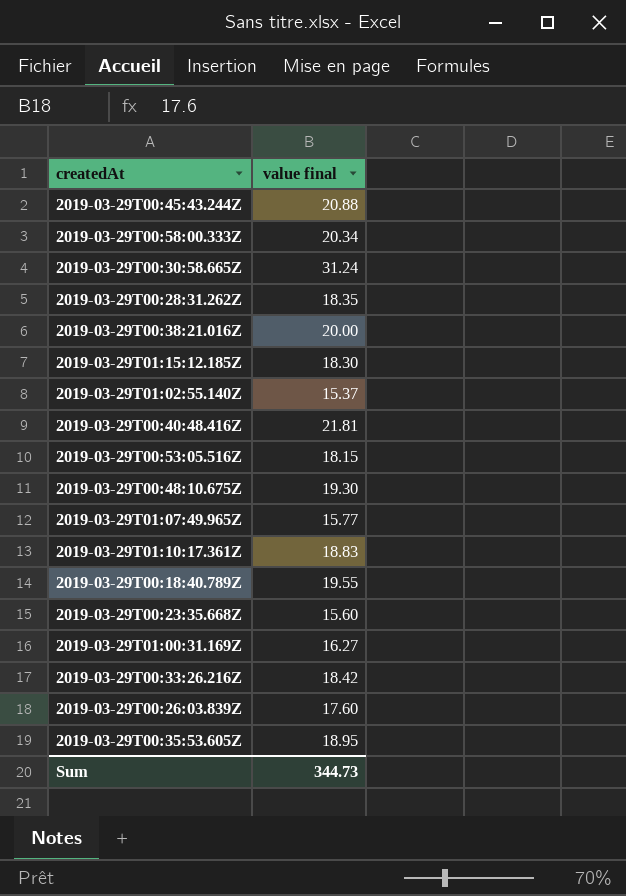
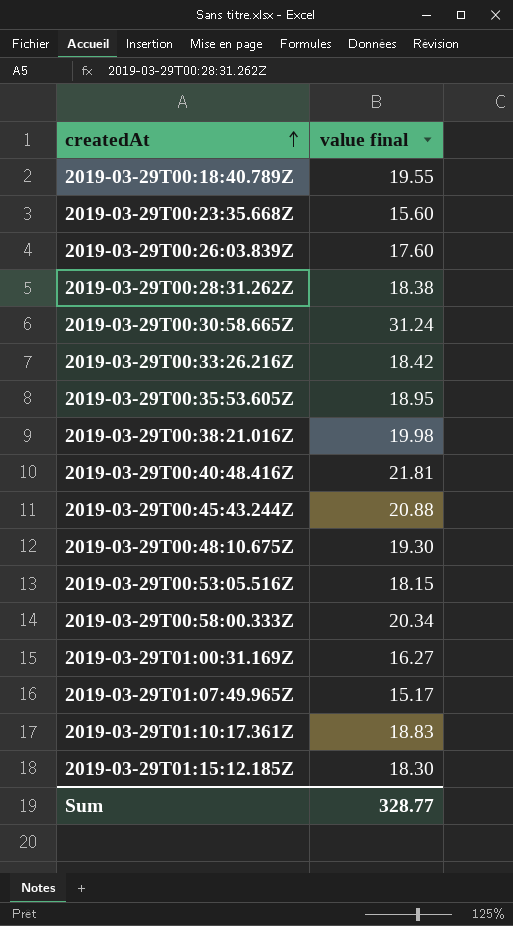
row order: none -> createdAt ascending
row 2019-03-29T01:02:55.140Z: 15.37 -> none
2019-03-29T00:28:31.262Z | value final: 18.35 -> 18.38
2019-03-29T00:38:21.016Z | value final: 20.00 -> 19.98
2019-03-29T01:07:49.965Z | value final: 15.77 -> 15.17
Sum | value final: 344.73 -> 328.77

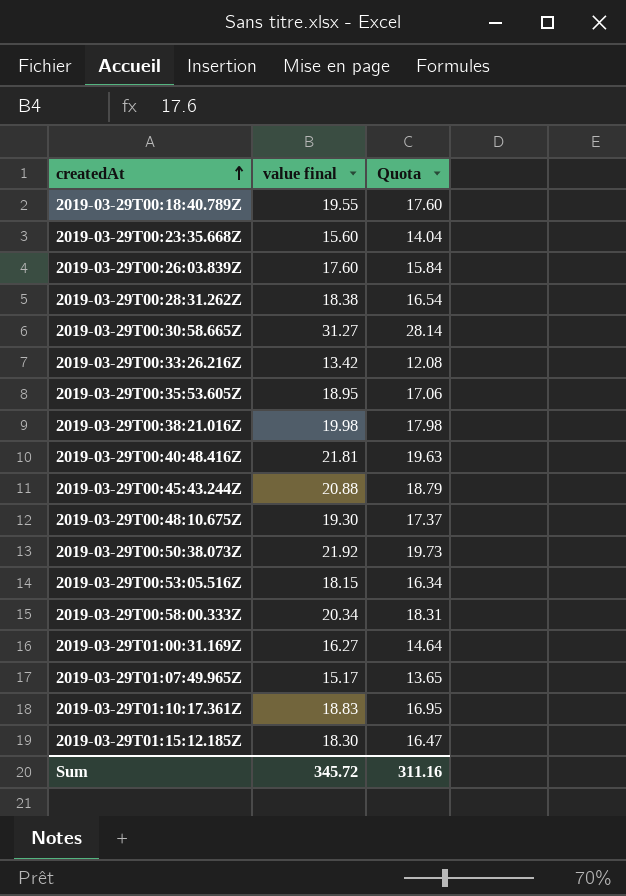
column Quota | formula: none -> [value final] * 0.9
2019-03-29T00:30:58.665Z | value final: 31.24 -> 31.27
2019-03-29T00:33:26.216Z | value final: 18.42 -> 13.42
row 2019-03-29T00:50:38.073Z: none -> 21.92 | 19.73
Sum | value final: 328.77 -> 345.72

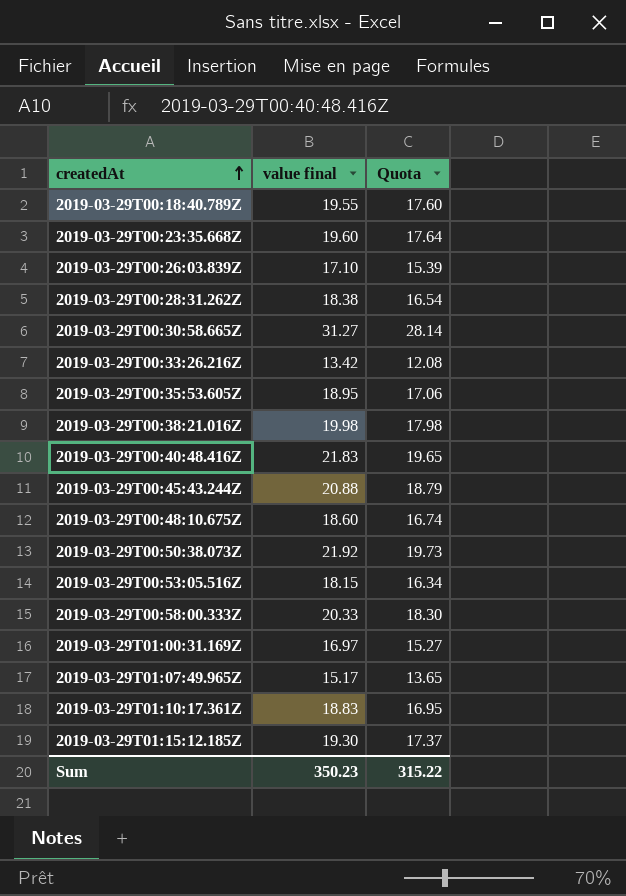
2019-03-29T00:23:35.668Z | value final: 15.60 -> 19.60
2019-03-29T00:23:35.668Z | Quota: 14.04 -> 17.64
2019-03-29T00:26:03.839Z | value final: 17.60 -> 17.10
2019-03-29T00:26:03.839Z | Quota: 15.84 -> 15.39
2019-03-29T00:40:48.416Z | value final: 21.81 -> 21.83
2019-03-29T00:40:48.416Z | Quota: 19.63 -> 19.65
2019-03-29T00:48:10.675Z | value final: 19.30 -> 18.60
2019-03-29T00:48:10.675Z | Quota: 17.37 -> 16.74
2019-03-29T00:58:00.333Z | value final: 20.34 -> 20.33
2019-03-29T00:58:00.333Z | Quota: 18.31 -> 18.30
2019-03-29T01:00:31.169Z | value final: 16.27 -> 16.97
2019-03-29T01:00:31.169Z | Quota: 14.64 -> 15.27
2019-03-29T01:15:12.185Z | value final: 18.30 -> 19.30
2019-03-29T01:15:12.185Z | Quota: 16.47 -> 17.37
Sum | value final: 345.72 -> 350.23
Sum | Quota: 311.16 -> 315.22

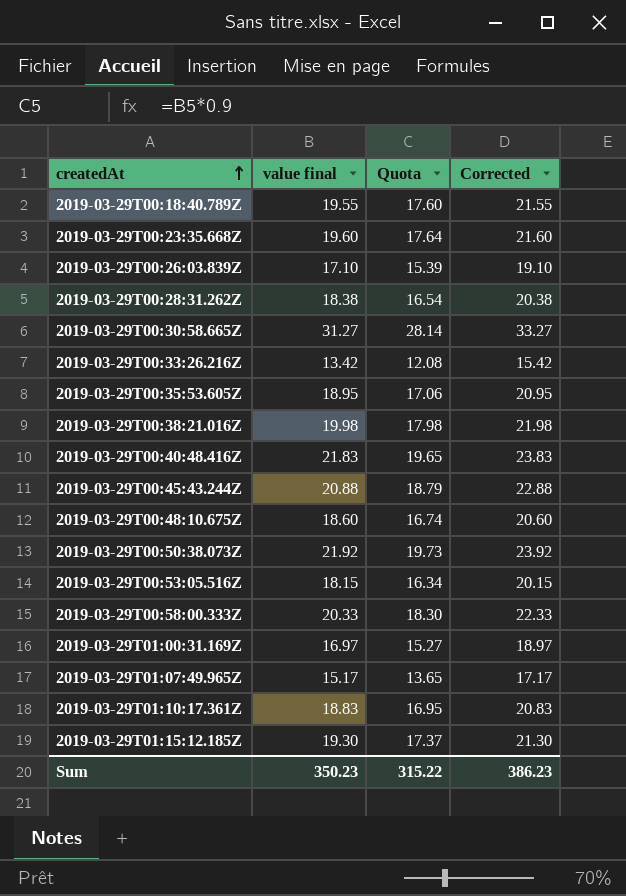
column Corrected | formula: none -> [value final] + 2

